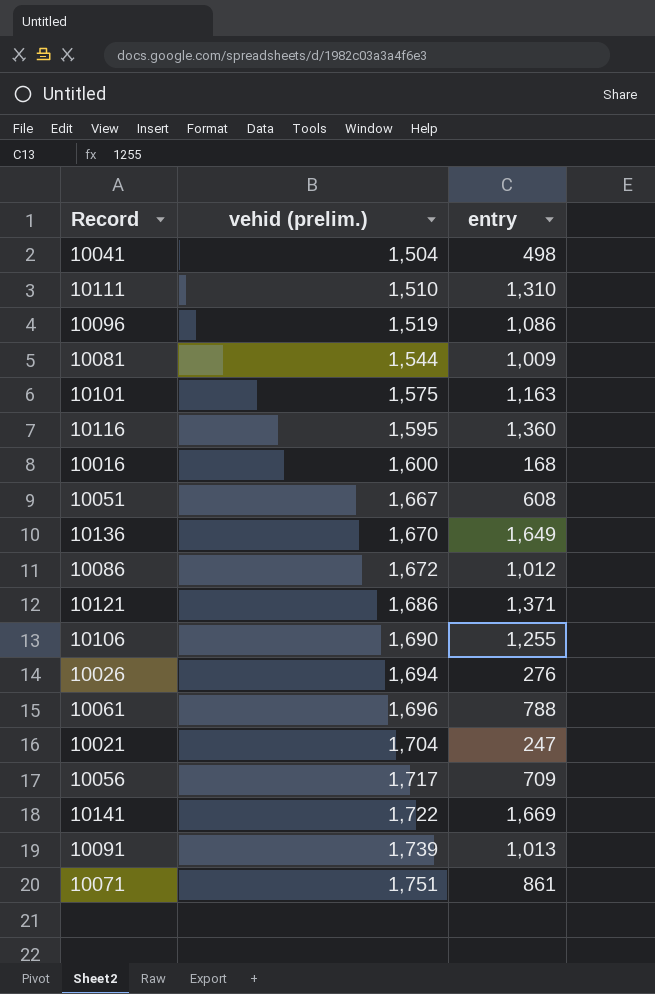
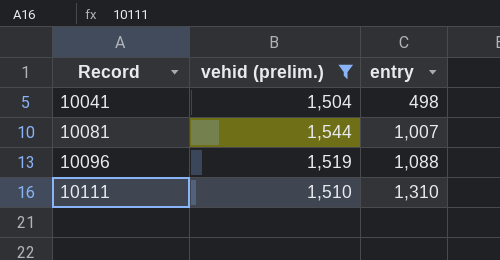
filter: none -> vehid (prelim.) <= 1,544
row order: vehid (prelim.) ascending -> Record ascending
10081 | entry: 1,009 -> 1,007
10096 | entry: 1,086 -> 1,088

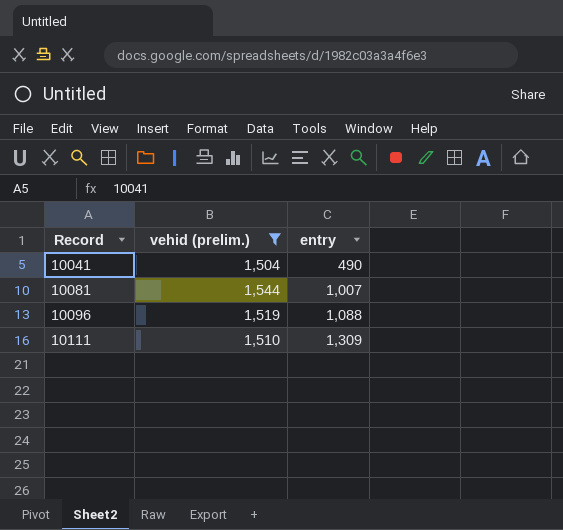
10041 | entry: 498 -> 490
10111 | entry: 1,310 -> 1,309

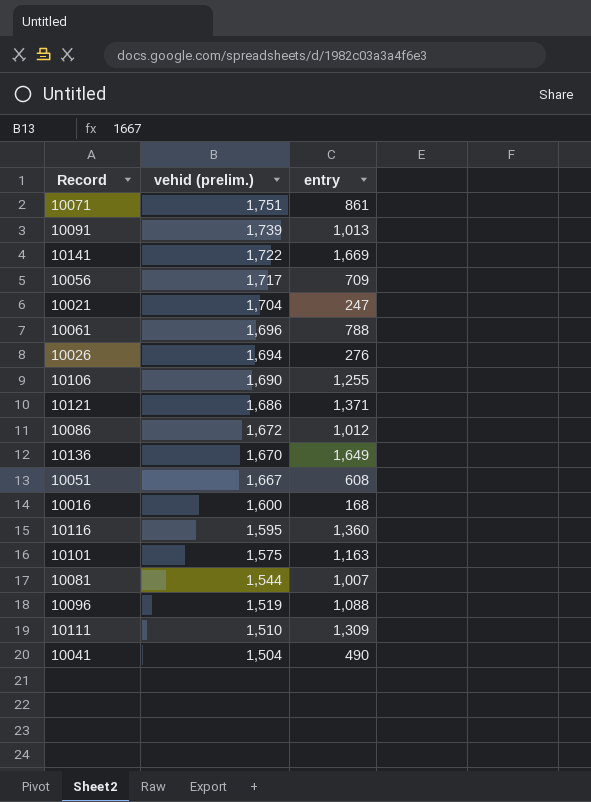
filter: vehid (prelim.) <= 1,544 -> none
row order: Record ascending -> vehid (prelim.) descending

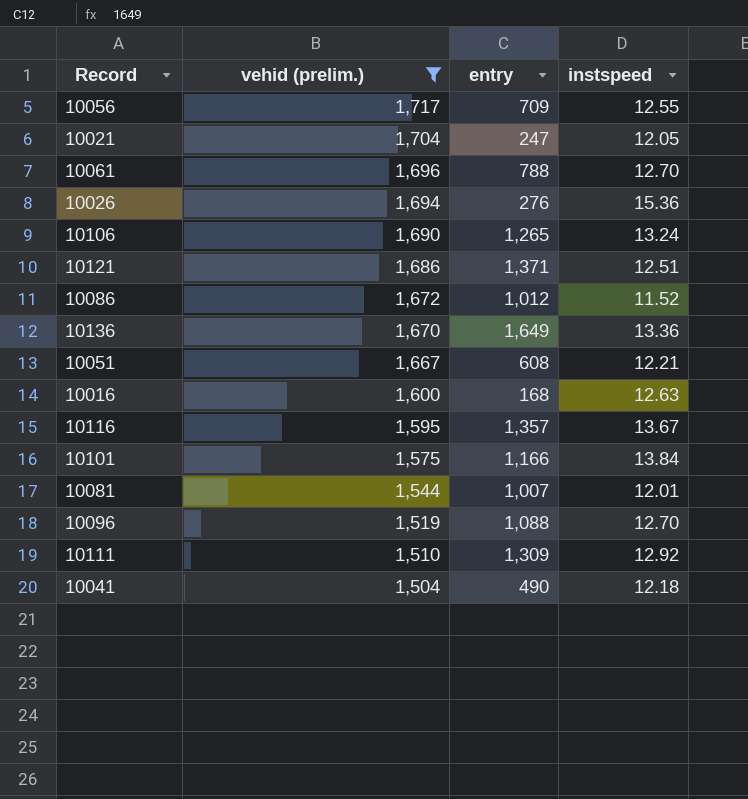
filter: none -> vehid (prelim.) <= 1,717
column instspeed | position: none -> 4
10106 | entry: 1,255 -> 1,265
10116 | entry: 1,360 -> 1,357
10101 | entry: 1,163 -> 1,166

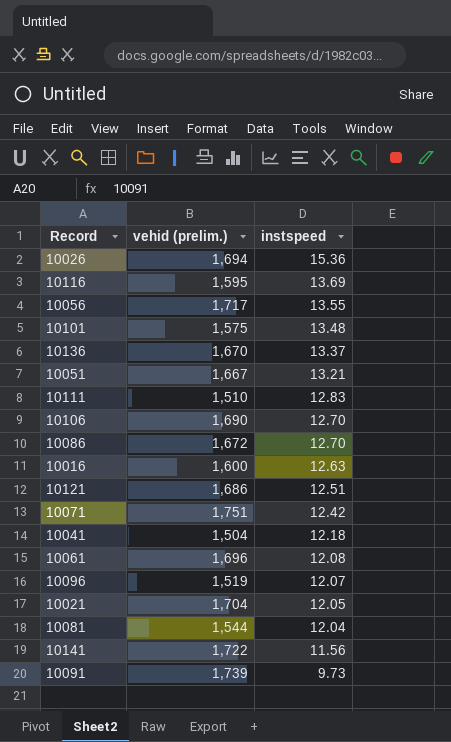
filter: vehid (prelim.) <= 1,717 -> none
row order: vehid (prelim.) descending -> instspeed descending
column entry | position: 3 -> none
10116 | instspeed: 13.67 -> 13.69
10056 | instspeed: 12.55 -> 13.55
10101 | instspeed: 13.84 -> 13.48
10136 | instspeed: 13.36 -> 13.37
10051 | instspeed: 12.21 -> 13.21
10111 | instspeed: 12.92 -> 12.83
10106 | instspeed: 13.24 -> 12.70
10086 | instspeed: 11.52 -> 12.70
10061 | instspeed: 12.70 -> 12.08
10096 | instspeed: 12.70 -> 12.07
10081 | instspeed: 12.01 -> 12.04

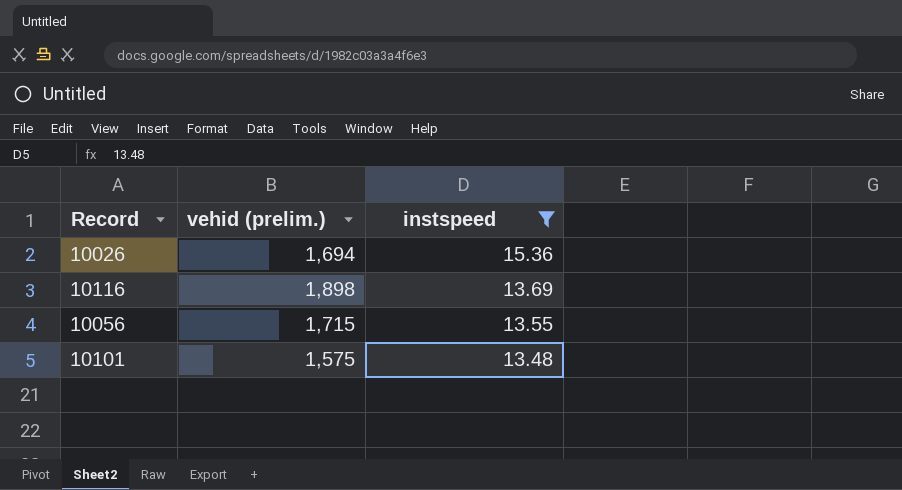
filter: none -> instspeed >= 13.48
10116 | vehid (prelim.): 1,595 -> 1,898
10056 | vehid (prelim.): 1,717 -> 1,715

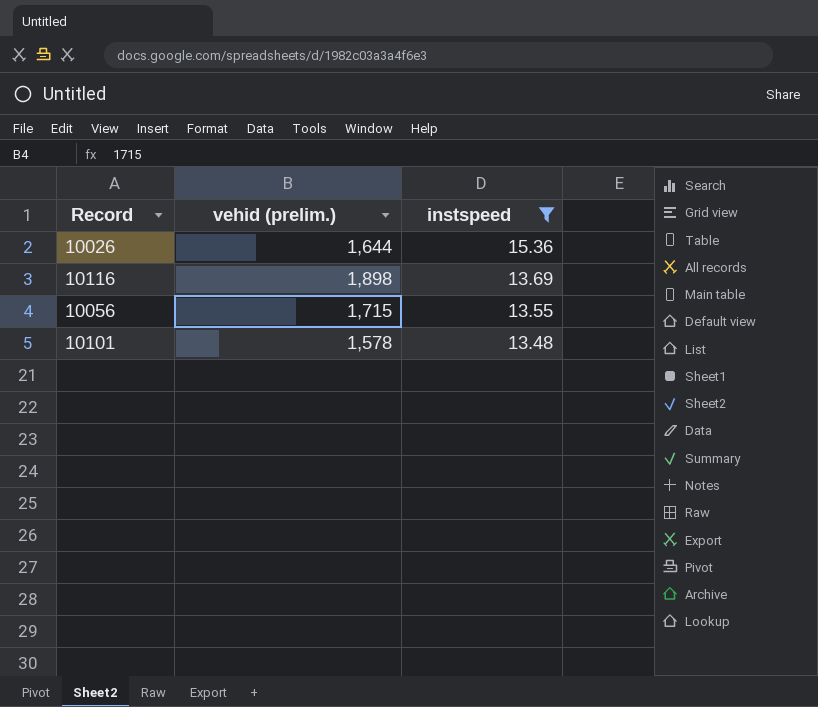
10026 | vehid (prelim.): 1,694 -> 1,644
10101 | vehid (prelim.): 1,575 -> 1,578

